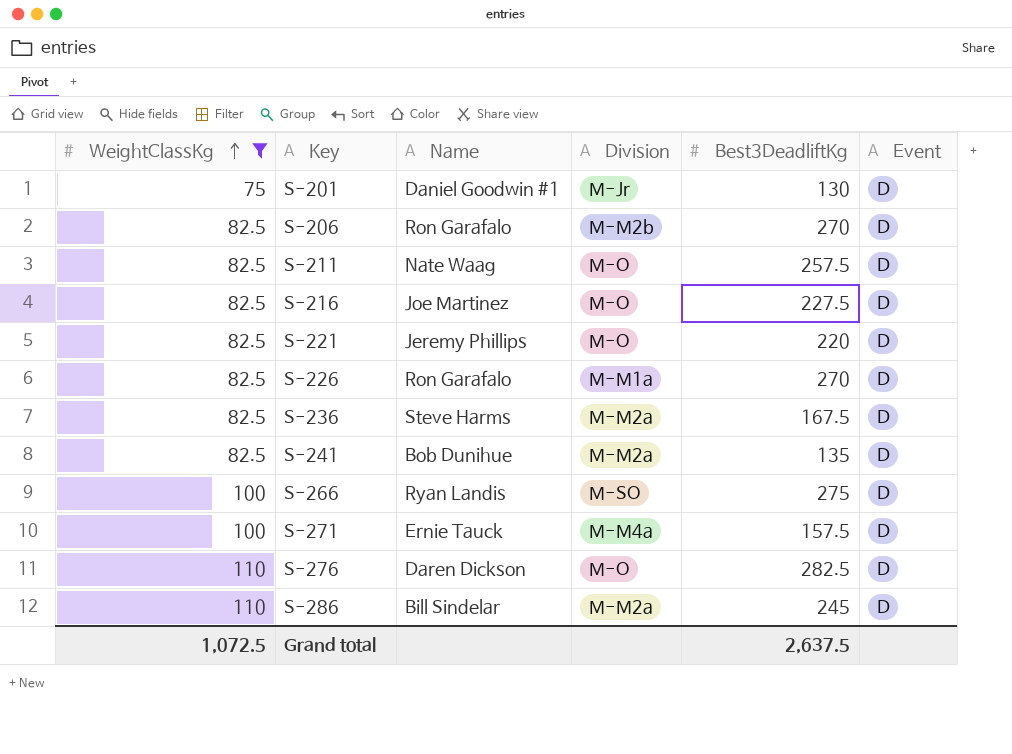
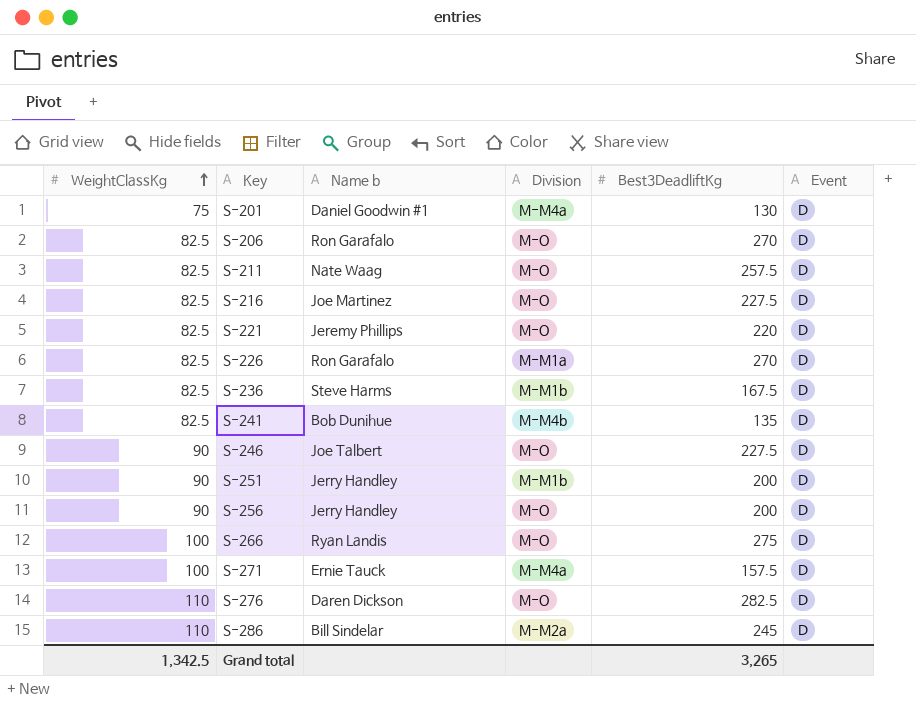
filter: WeightClassKg != 90 -> none
column name: Name -> Name b
S-201 | Division: M-Jr -> M-M4a
S-206 | Division: M-M2b -> M-O
S-236 | Division: M-M2a -> M-M1b
S-241 | Division: M-M2a -> M-M4b
S-266 | Division: M-SO -> M-O
Grand total | WeightClassKg: 1,072.5 -> 1,342.5
Grand total | Best3DeadliftKg: 2,637.5 -> 3,265

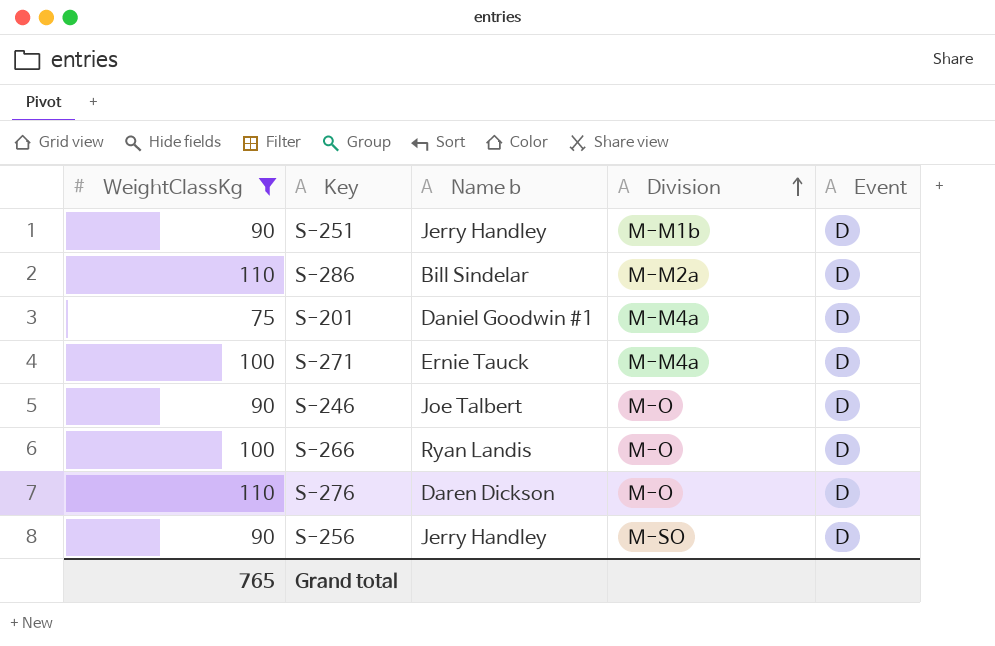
filter: none -> WeightClassKg != 82.5
row order: WeightClassKg ascending -> Division ascending
column Best3DeadliftKg | position: 5 -> none
S-256 | Division: M-O -> M-SO
Grand total | WeightClassKg: 1,342.5 -> 765

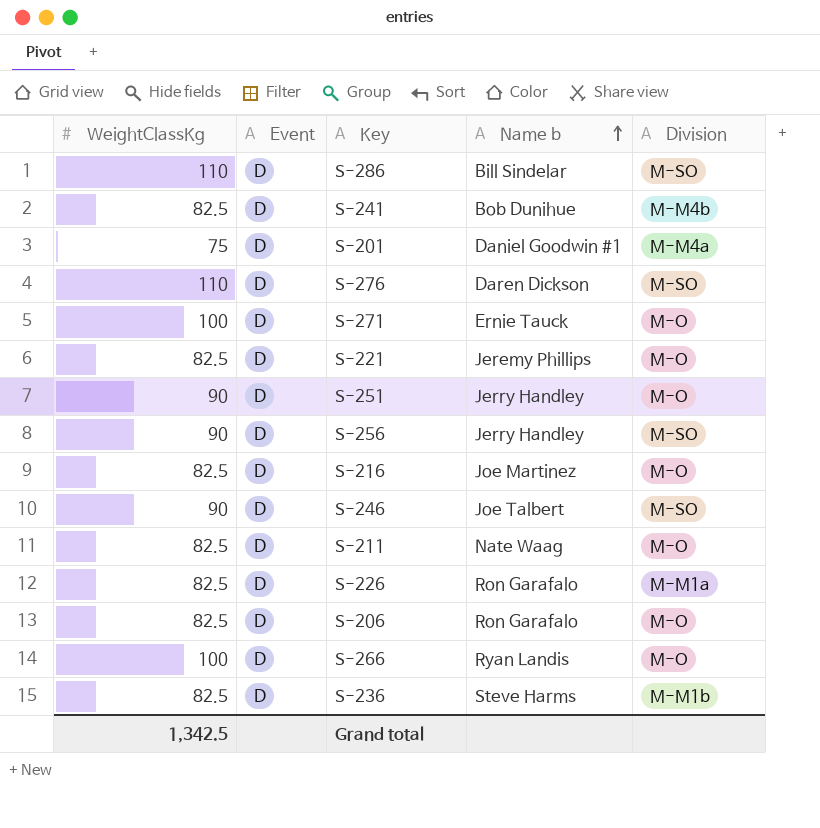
filter: WeightClassKg != 82.5 -> none
row order: Division ascending -> Name b ascending
column Event | position: 5 -> 2
S-286 | Division: M-M2a -> M-SO
S-276 | Division: M-O -> M-SO
S-271 | Division: M-M4a -> M-O
S-251 | Division: M-M1b -> M-O
S-246 | Division: M-O -> M-SO
Grand total | WeightClassKg: 765 -> 1,342.5

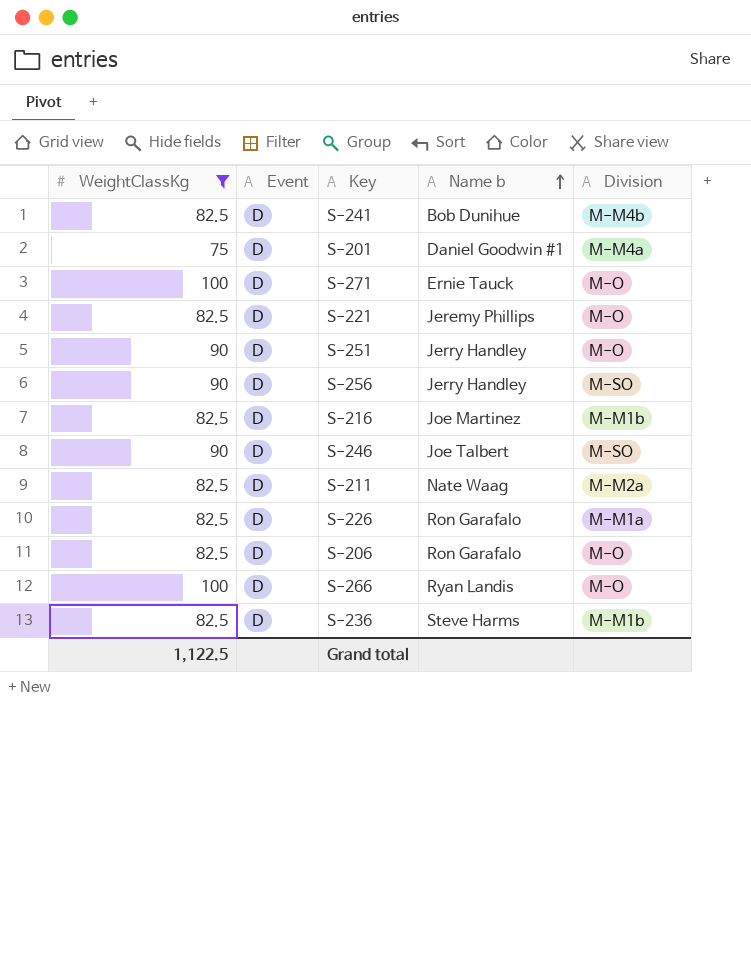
filter: none -> WeightClassKg != 110
S-216 | Division: M-O -> M-M1b
S-211 | Division: M-O -> M-M2a
Grand total | WeightClassKg: 1,342.5 -> 1,122.5

